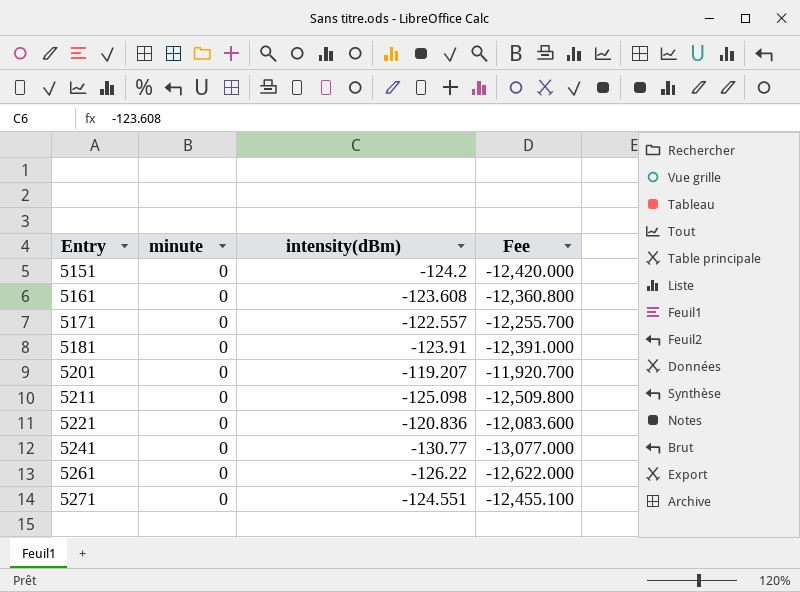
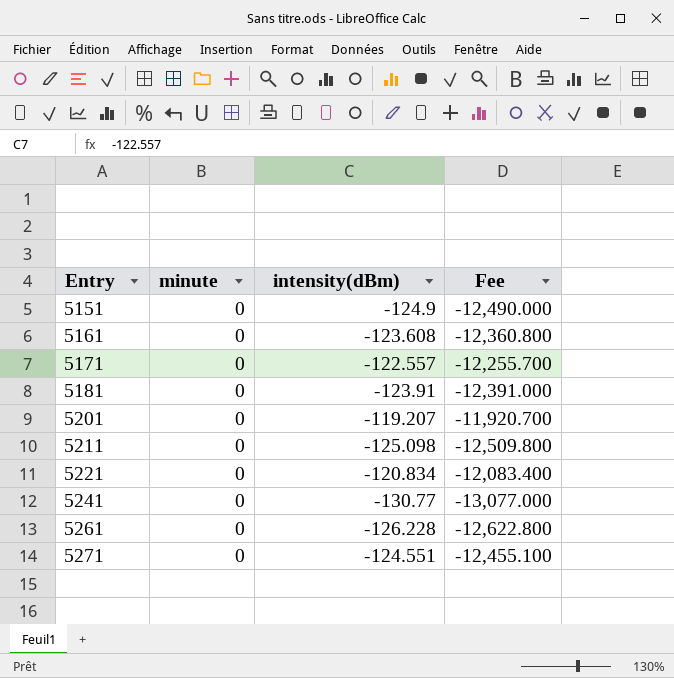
5151 | intensity(dBm): -124.2 -> -124.9
5151 | Fee: -12,420.000 -> -12,490.000
5221 | intensity(dBm): -120.836 -> -120.834
5221 | Fee: -12,083.600 -> -12,083.400
5261 | intensity(dBm): -126.22 -> -126.228
5261 | Fee: -12,622.000 -> -12,622.800

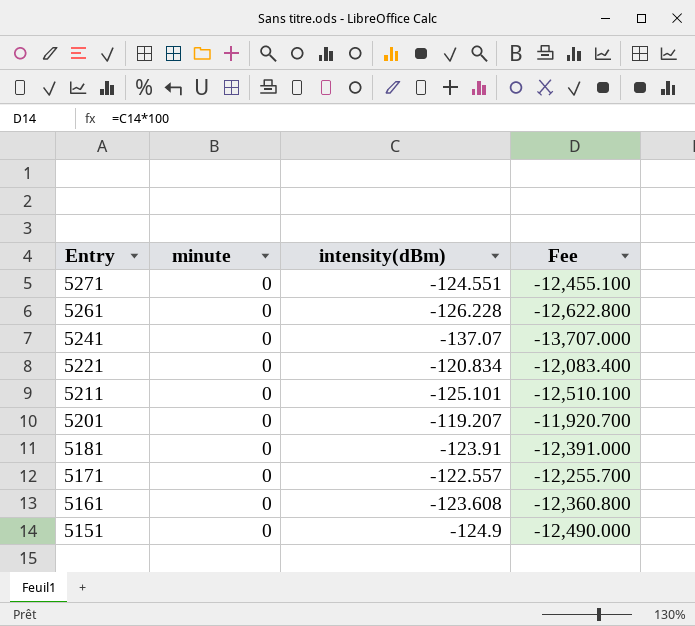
row order: Entry ascending -> Entry descending
5241 | intensity(dBm): -130.77 -> -137.07
5241 | Fee: -13,077.000 -> -13,707.000
5211 | intensity(dBm): -125.098 -> -125.101
5211 | Fee: -12,509.800 -> -12,510.100

